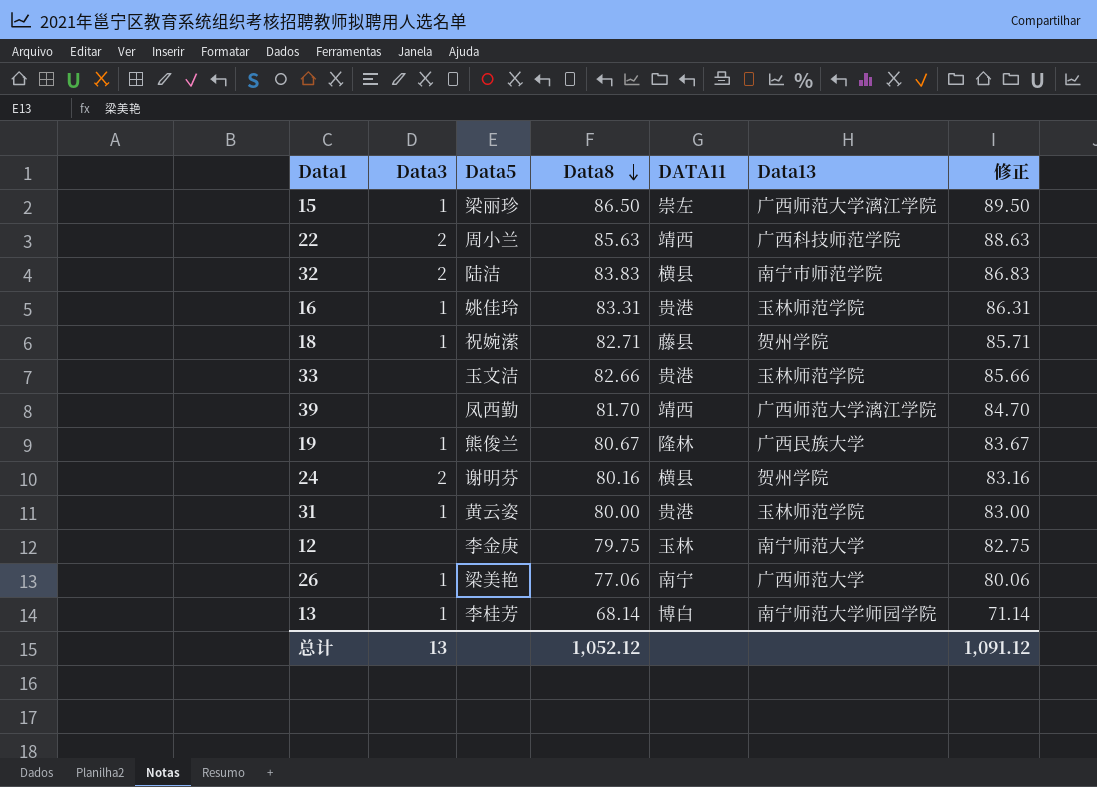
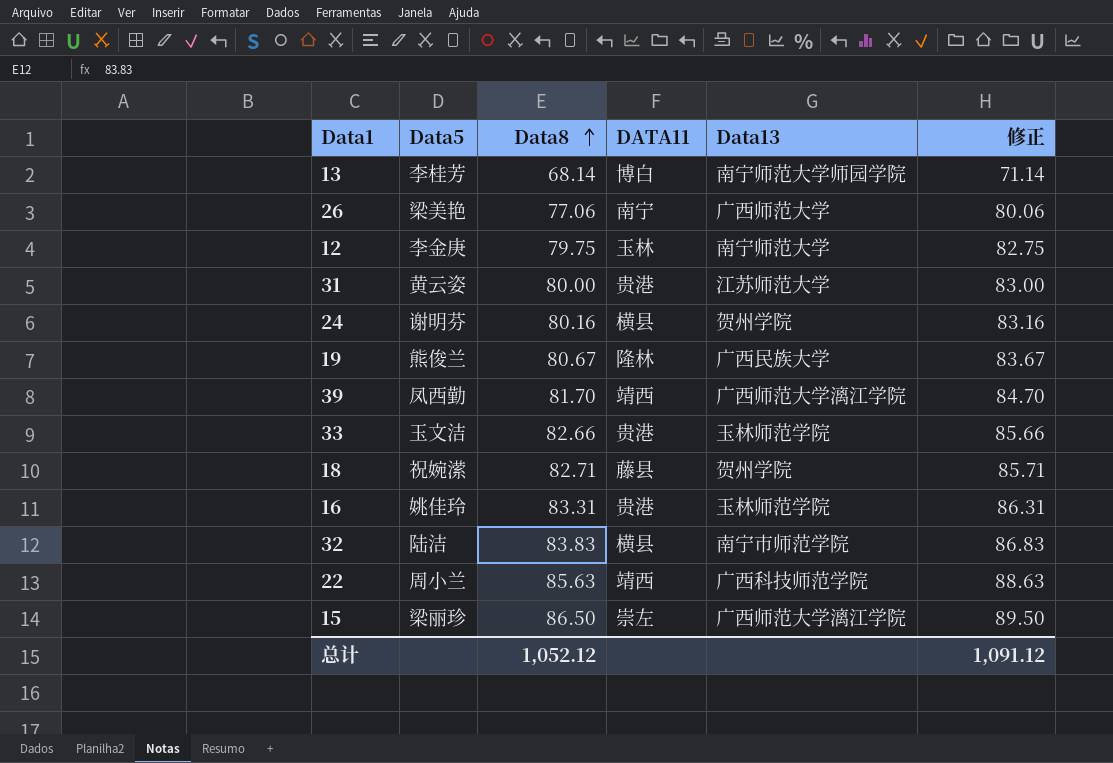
row order: Data8 descending -> Data8 ascending
column Data3 | position: 2 -> none
31 | Data13: 玉林师范学院 -> 江苏师范大学

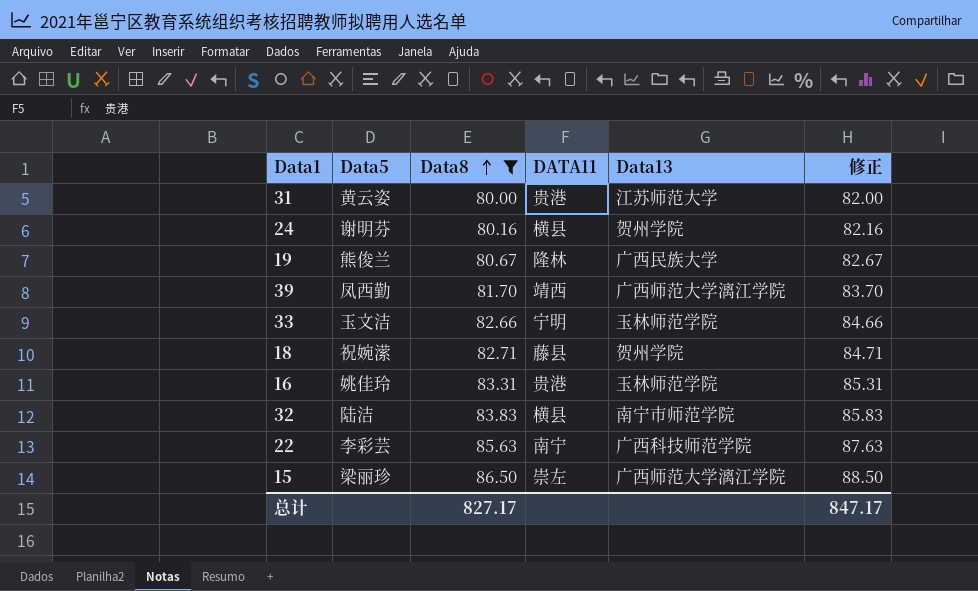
filter: none -> Data8 >= 80.00
column 修正 | formula: [Data8] + 3 -> [Data8] + 2
33 | DATA11: 贵港 -> 宁明
22 | Data5: 周小兰 -> 李彩芸
22 | DATA11: 靖西 -> 南宁
总计 | Data8: 1,052.12 -> 827.17
总计 | 修正: 1,091.12 -> 847.17

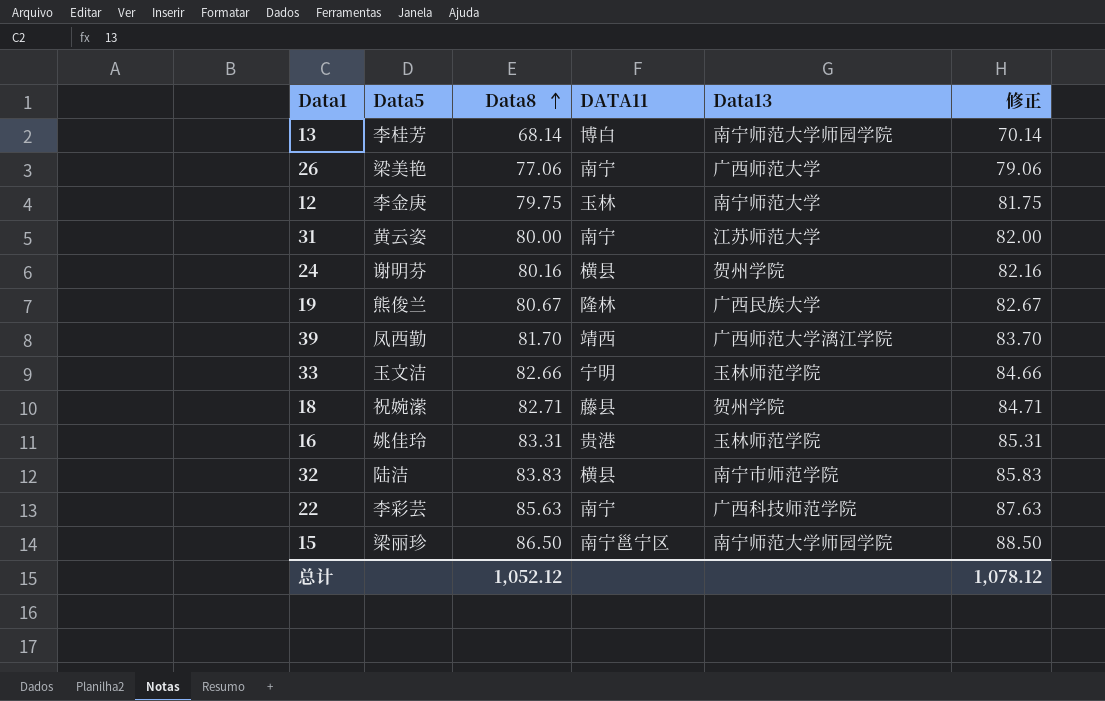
filter: Data8 >= 80.00 -> none
31 | DATA11: 贵港 -> 南宁
15 | DATA11: 崇左 -> 南宁邕宁区
15 | Data13: 广西师范大学漓江学院 -> 南宁师范大学师园学院
总计 | Data8: 827.17 -> 1,052.12
总计 | 修正: 847.17 -> 1,078.12

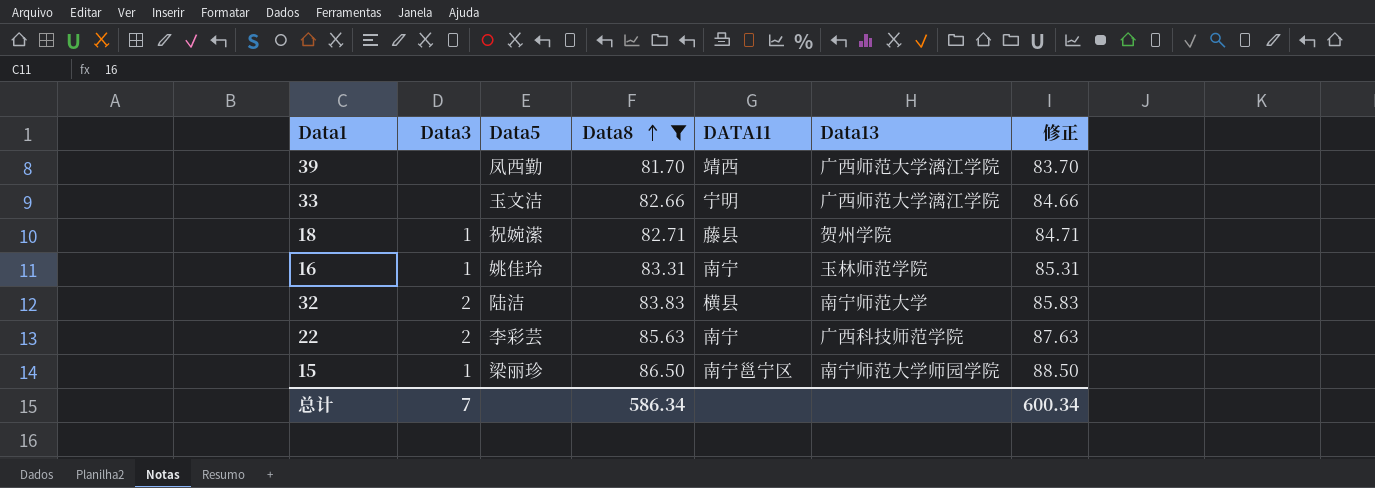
filter: none -> Data8 >= 81.70
column Data3 | position: none -> 2
33 | Data13: 玉林师范学院 -> 广西师范大学漓江学院
16 | DATA11: 贵港 -> 南宁
32 | Data13: 南宁市师范学院 -> 南宁师范大学
总计 | Data8: 1,052.12 -> 586.34
总计 | 修正: 1,078.12 -> 600.34

